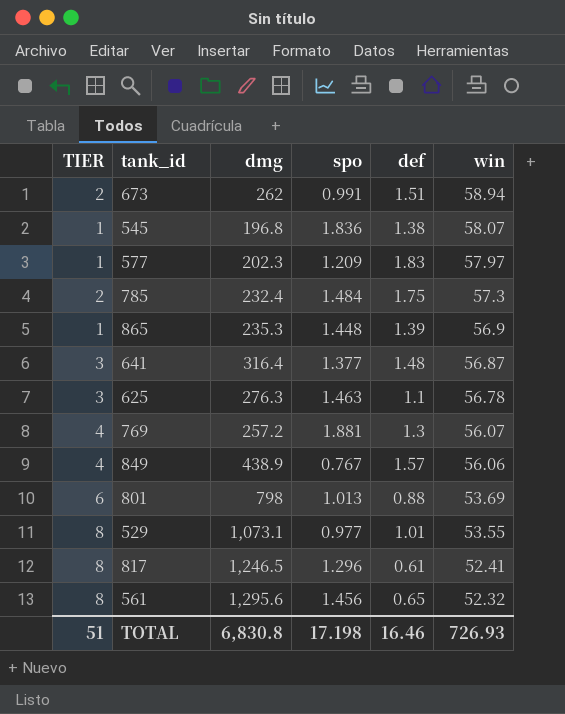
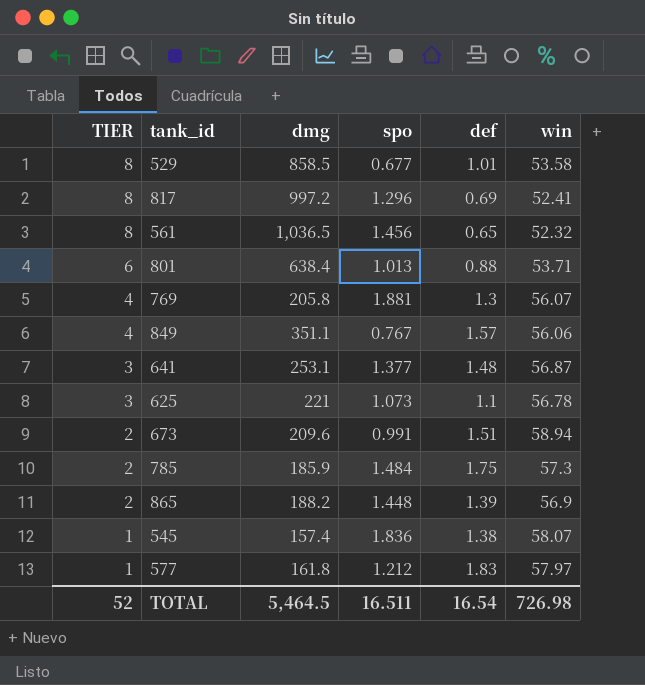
row order: win descending -> TIER descending
529 | dmg: 1,073.1 -> 858.5
529 | spo: 0.977 -> 0.677
529 | win: 53.55 -> 53.58
817 | dmg: 1,246.5 -> 997.2
817 | def: 0.61 -> 0.69
561 | dmg: 1,295.6 -> 1,036.5
801 | dmg: 798 -> 638.4
801 | win: 53.69 -> 53.71
769 | dmg: 257.2 -> 205.8
849 | dmg: 438.9 -> 351.1
641 | dmg: 316.4 -> 253.1
625 | dmg: 276.3 -> 221
625 | spo: 1.463 -> 1.073
673 | dmg: 262 -> 209.6
785 | dmg: 232.4 -> 185.9
865 | TIER: 1 -> 2
865 | dmg: 235.3 -> 188.2
545 | dmg: 196.8 -> 157.4
577 | dmg: 202.3 -> 161.8
577 | spo: 1.209 -> 1.212
TOTAL | TIER: 51 -> 52
TOTAL | dmg: 6,830.8 -> 5,464.5
TOTAL | spo: 17.198 -> 16.511
TOTAL | def: 16.46 -> 16.54
TOTAL | win: 726.93 -> 726.98

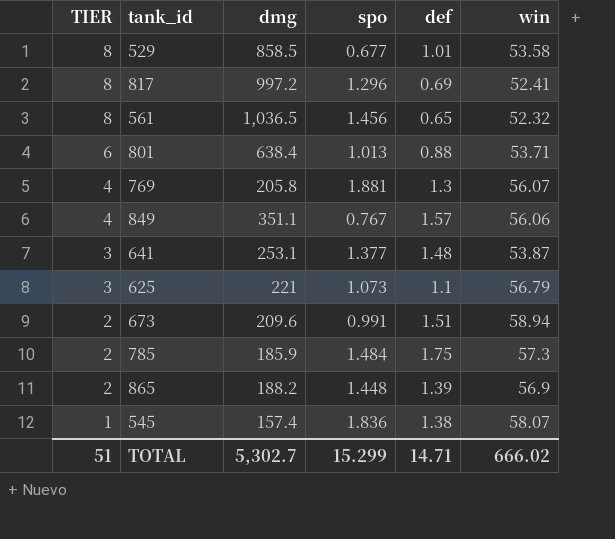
row 577: 1 | 161.8 | 1.212 | 1.83 | 57.97 -> none
641 | win: 56.87 -> 53.87
625 | win: 56.78 -> 56.79
TOTAL | TIER: 52 -> 51
TOTAL | dmg: 5,464.5 -> 5,302.7
TOTAL | spo: 16.511 -> 15.299
TOTAL | def: 16.54 -> 14.71
TOTAL | win: 726.98 -> 666.02

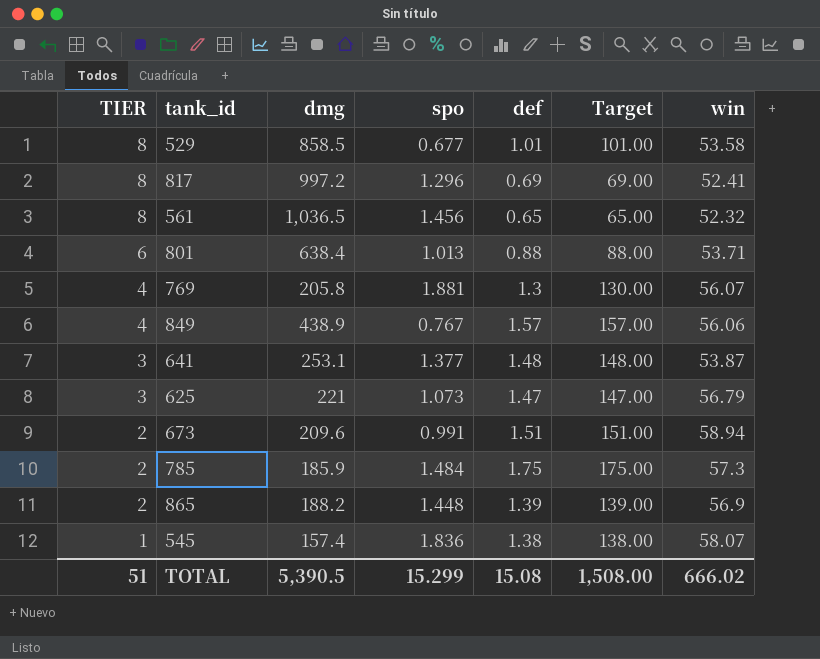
column Target | formula: none -> [def] * 100
849 | dmg: 351.1 -> 438.9
625 | def: 1.1 -> 1.47
TOTAL | dmg: 5,302.7 -> 5,390.5
TOTAL | def: 14.71 -> 15.08

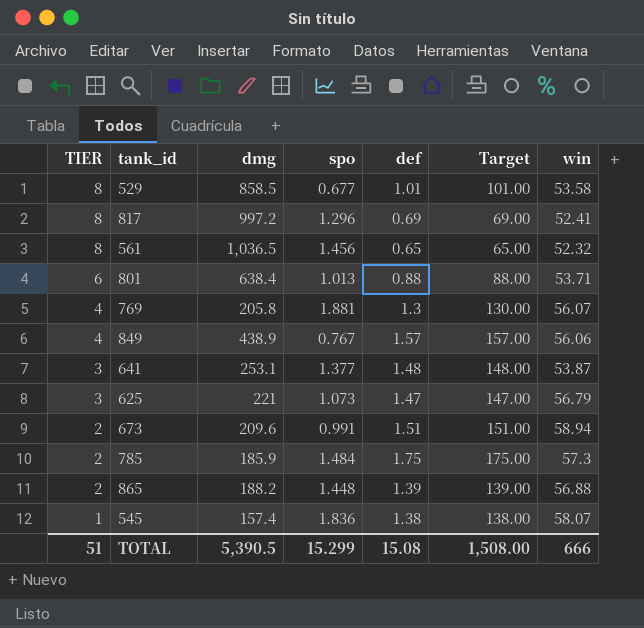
865 | win: 56.9 -> 56.88
TOTAL | win: 666.02 -> 666

